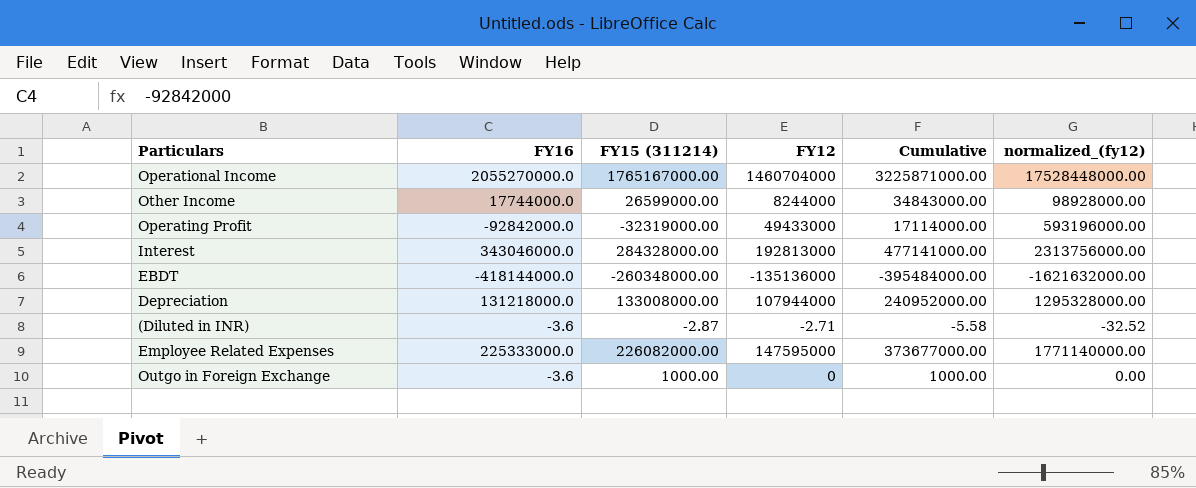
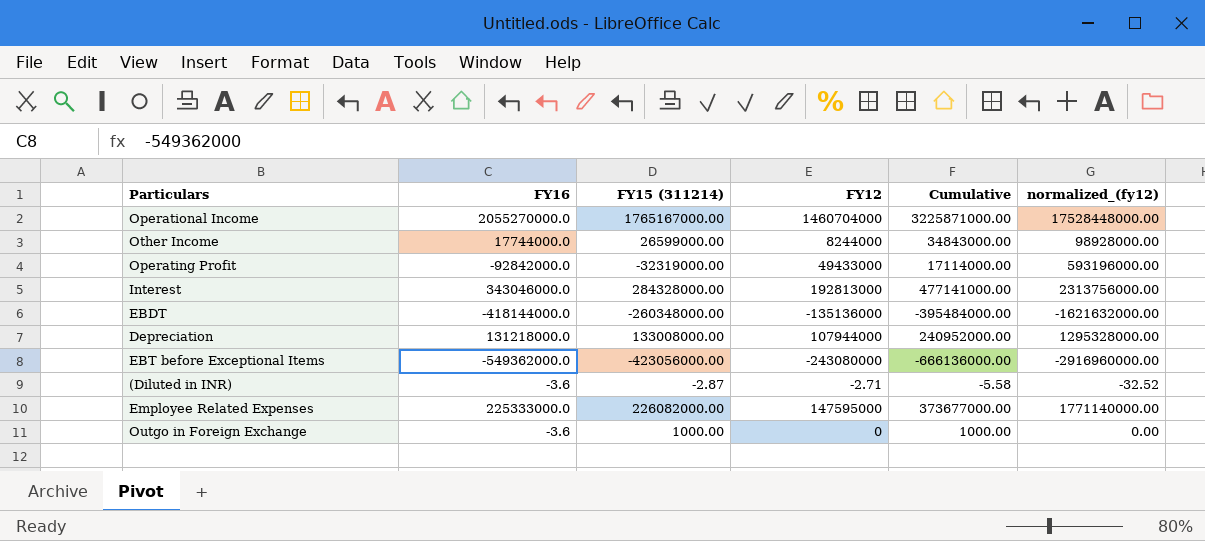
row EBT before Exceptional Items: none -> -549362000.0 | -423056000.00 | -243080000 | -666136000.00 | -2916960000.00

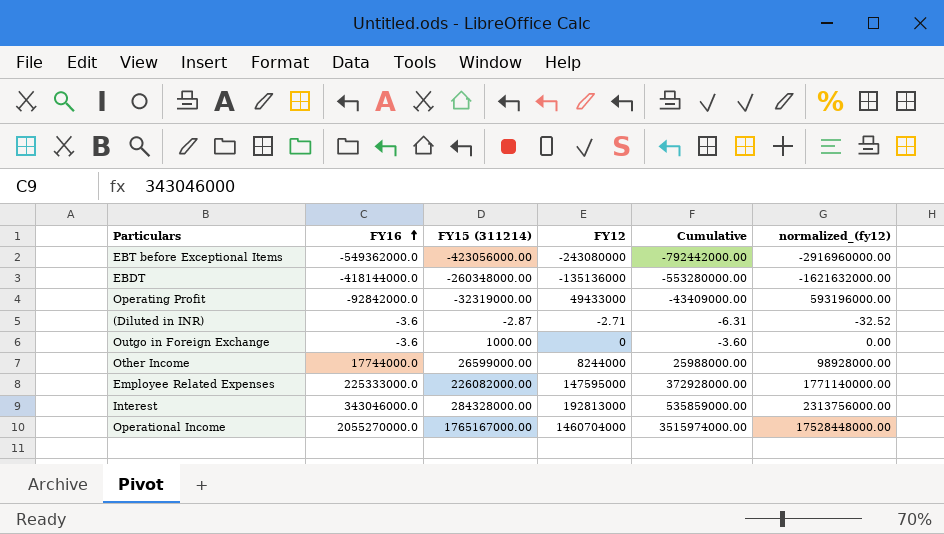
row order: none -> FY16 ascending
column Cumulative | formula: [FY15 (311214)] + [FY12] -> [FY16] + [FY12]
row Depreciation: 131218000.0 | 133008000.00 | 107944000 | 240952000.00 | 1295328000.00 -> none

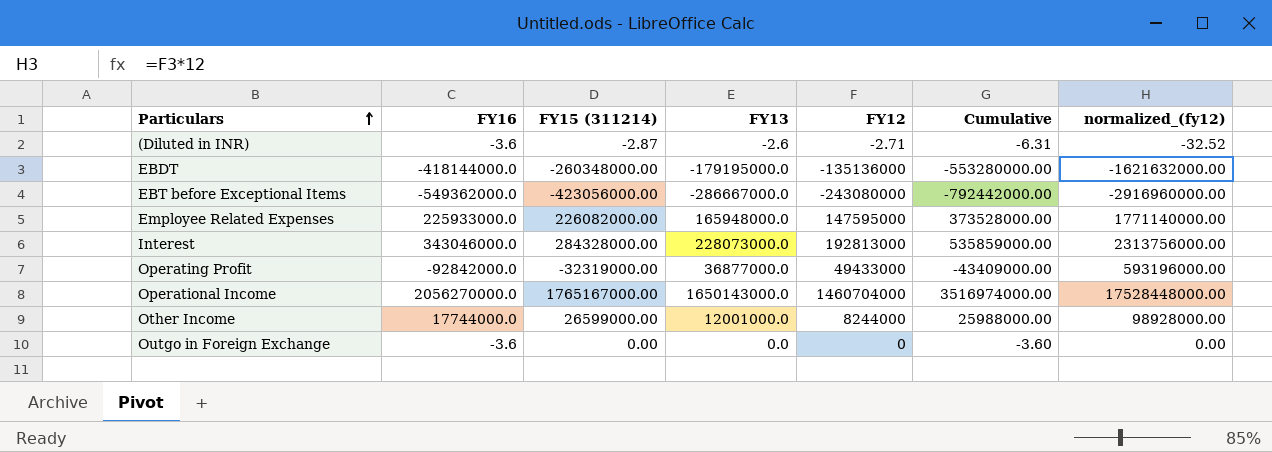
row order: FY16 ascending -> Particulars ascending
column FY13 | position: none -> 4
Employee Related Expenses | FY16: 225333000.0 -> 225933000.0
Employee Related Expenses | Cumulative: 372928000.00 -> 373528000.00
Operational Income | FY16: 2055270000.0 -> 2056270000.0
Operational Income | Cumulative: 3515974000.00 -> 3516974000.00
Outgo in Foreign Exchange | FY15 (311214): 1000.00 -> 0.00

